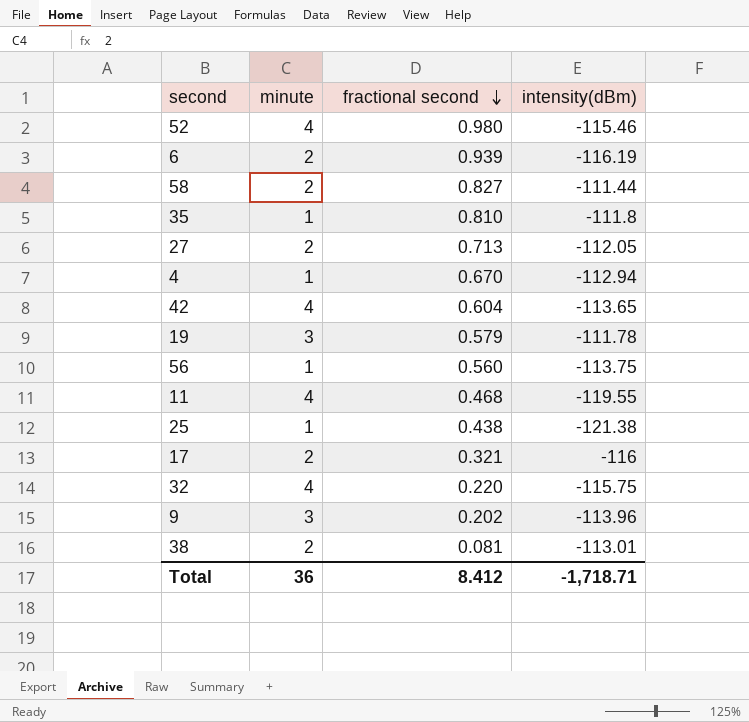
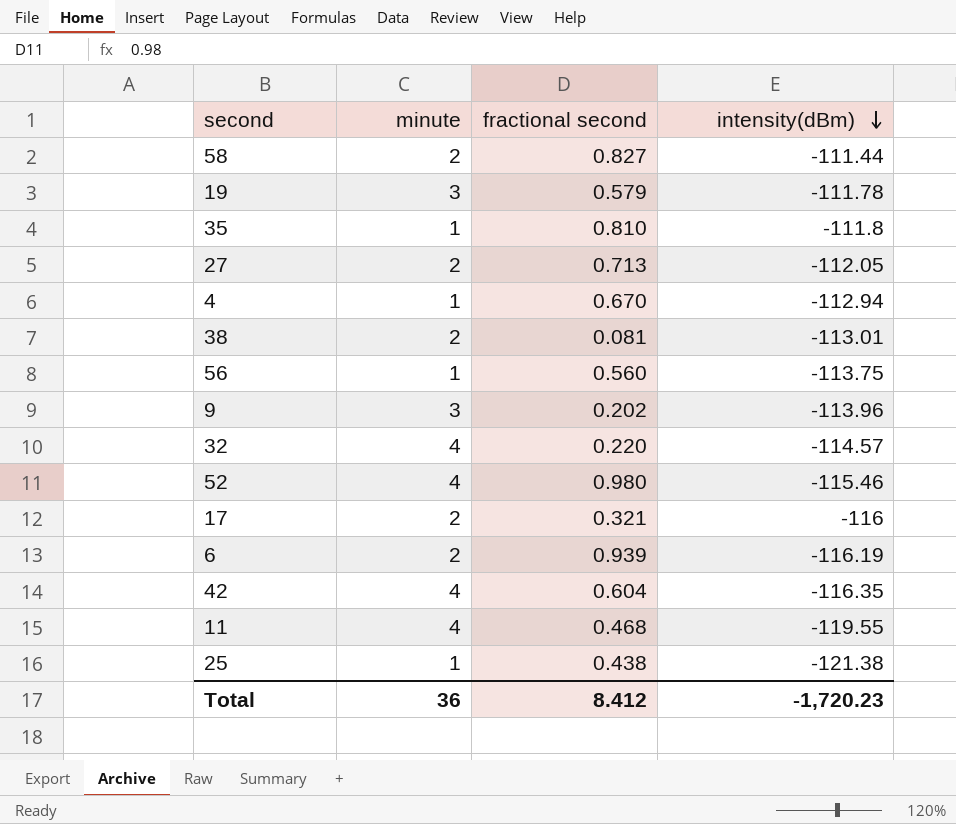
row order: fractional second descending -> intensity(dBm) descending
32 | intensity(dBm): -115.75 -> -114.57
42 | intensity(dBm): -113.65 -> -116.35
Total | intensity(dBm): -1,718.71 -> -1,720.23

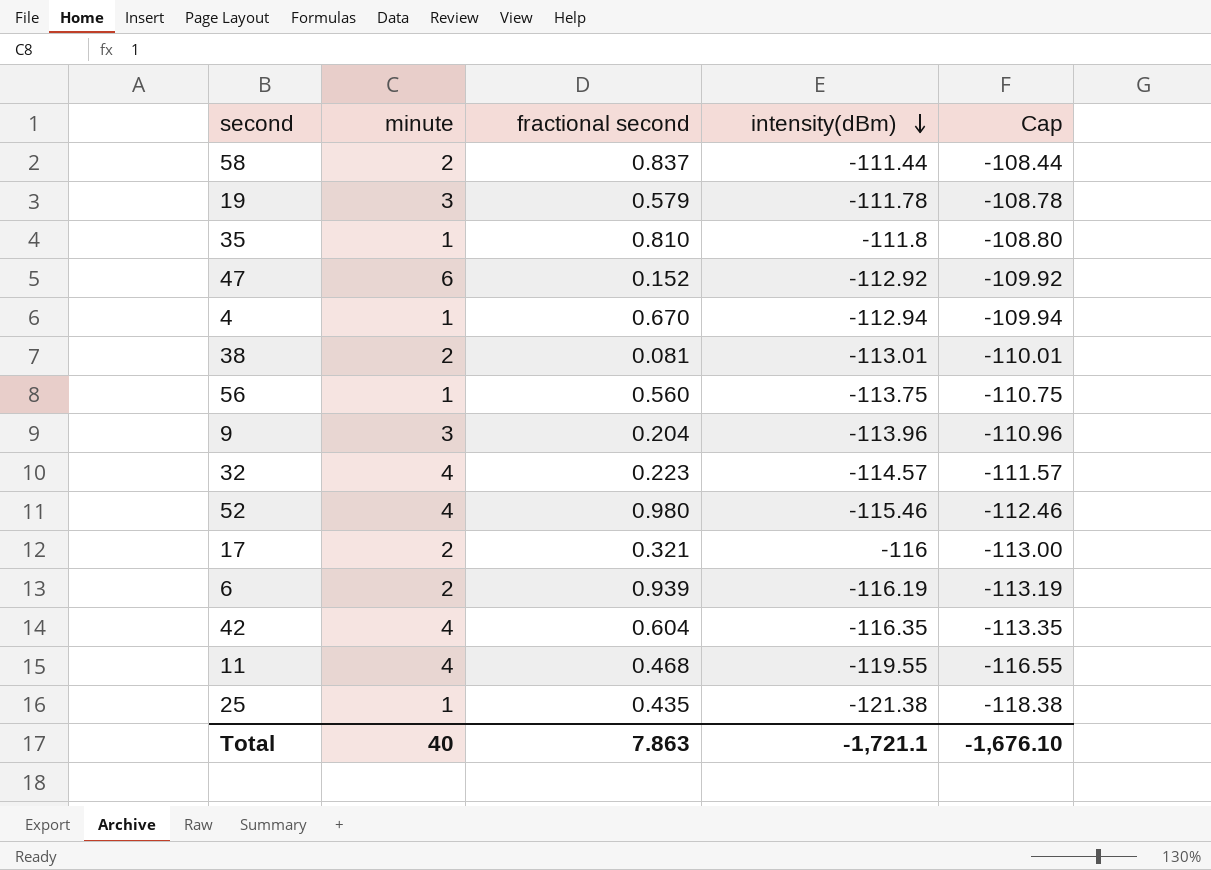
column Cap | formula: none -> [intensity(dBm)] + 3
row 27: 2 | 0.713 | -112.05 -> none
58 | fractional second: 0.827 -> 0.837
row 47: none -> 6 | 0.152 | -112.92 | -109.92
9 | fractional second: 0.202 -> 0.204
32 | fractional second: 0.220 -> 0.223
25 | fractional second: 0.438 -> 0.435
Total | minute: 36 -> 40
Total | fractional second: 8.412 -> 7.863
Total | intensity(dBm): -1,720.23 -> -1,721.1

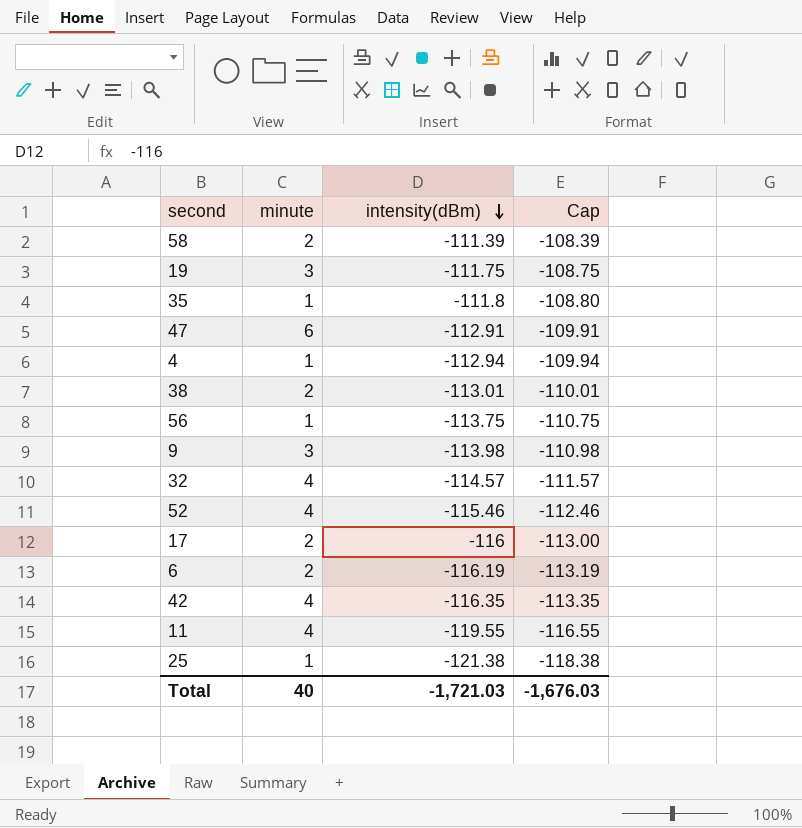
column fractional second | position: 3 -> none
58 | intensity(dBm): -111.44 -> -111.39
58 | Cap: -108.44 -> -108.39
19 | intensity(dBm): -111.78 -> -111.75
19 | Cap: -108.78 -> -108.75
47 | intensity(dBm): -112.92 -> -112.91
47 | Cap: -109.92 -> -109.91
9 | intensity(dBm): -113.96 -> -113.98
9 | Cap: -110.96 -> -110.98
Total | intensity(dBm): -1,721.1 -> -1,721.03
Total | Cap: -1,676.10 -> -1,676.03

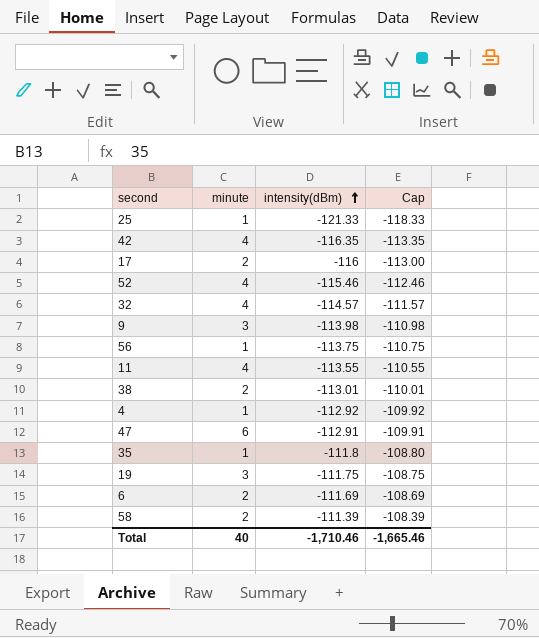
row order: intensity(dBm) descending -> intensity(dBm) ascending
25 | intensity(dBm): -121.38 -> -121.33
25 | Cap: -118.38 -> -118.33
11 | intensity(dBm): -119.55 -> -113.55
11 | Cap: -116.55 -> -110.55
4 | intensity(dBm): -112.94 -> -112.92
4 | Cap: -109.94 -> -109.92
6 | intensity(dBm): -116.19 -> -111.69
6 | Cap: -113.19 -> -108.69
Total | intensity(dBm): -1,721.03 -> -1,710.46
Total | Cap: -1,676.03 -> -1,665.46

